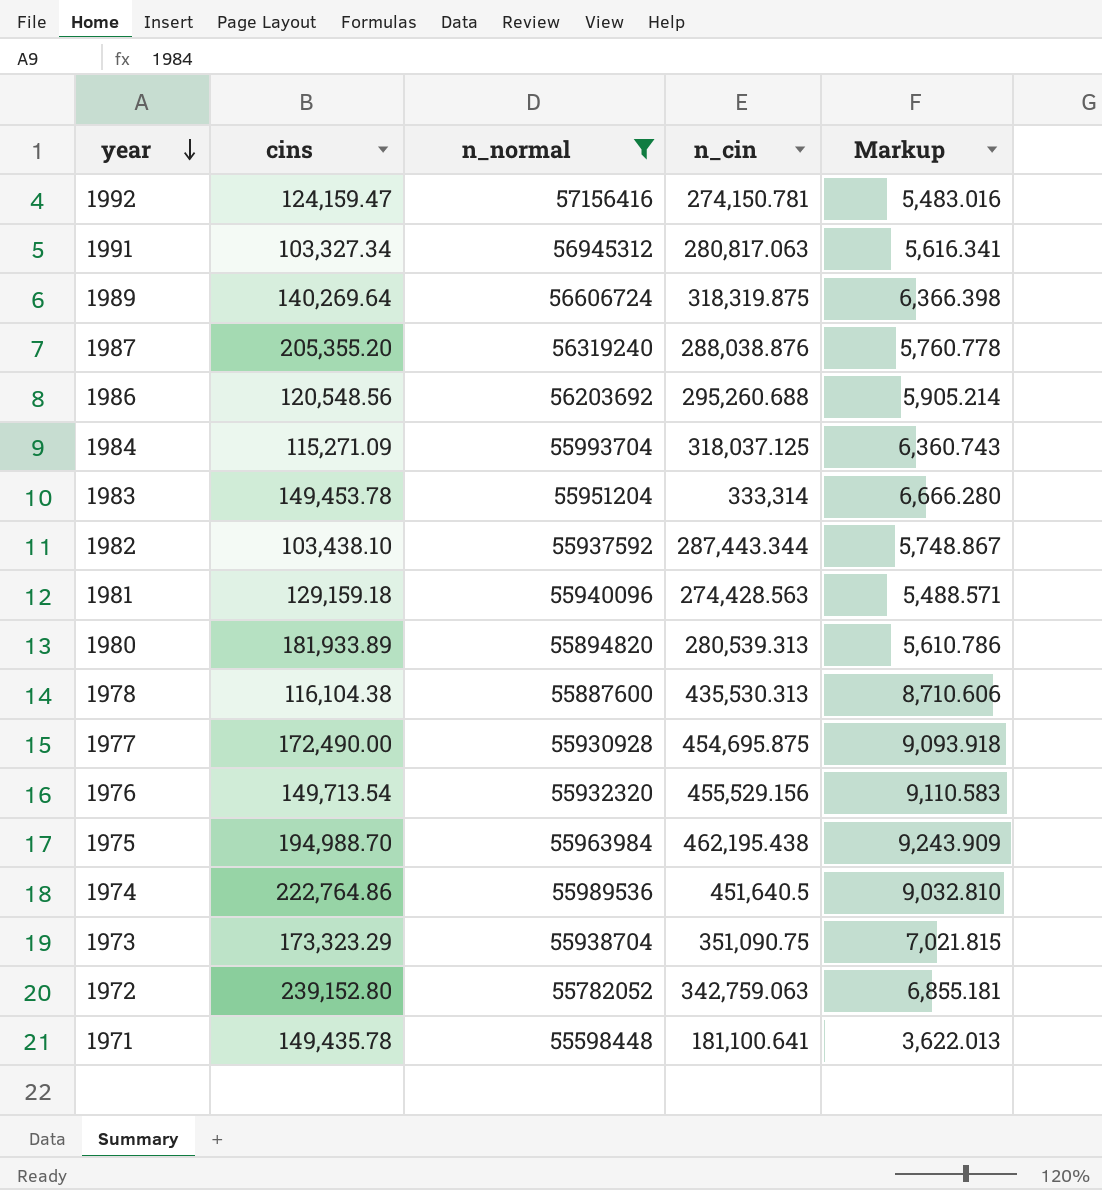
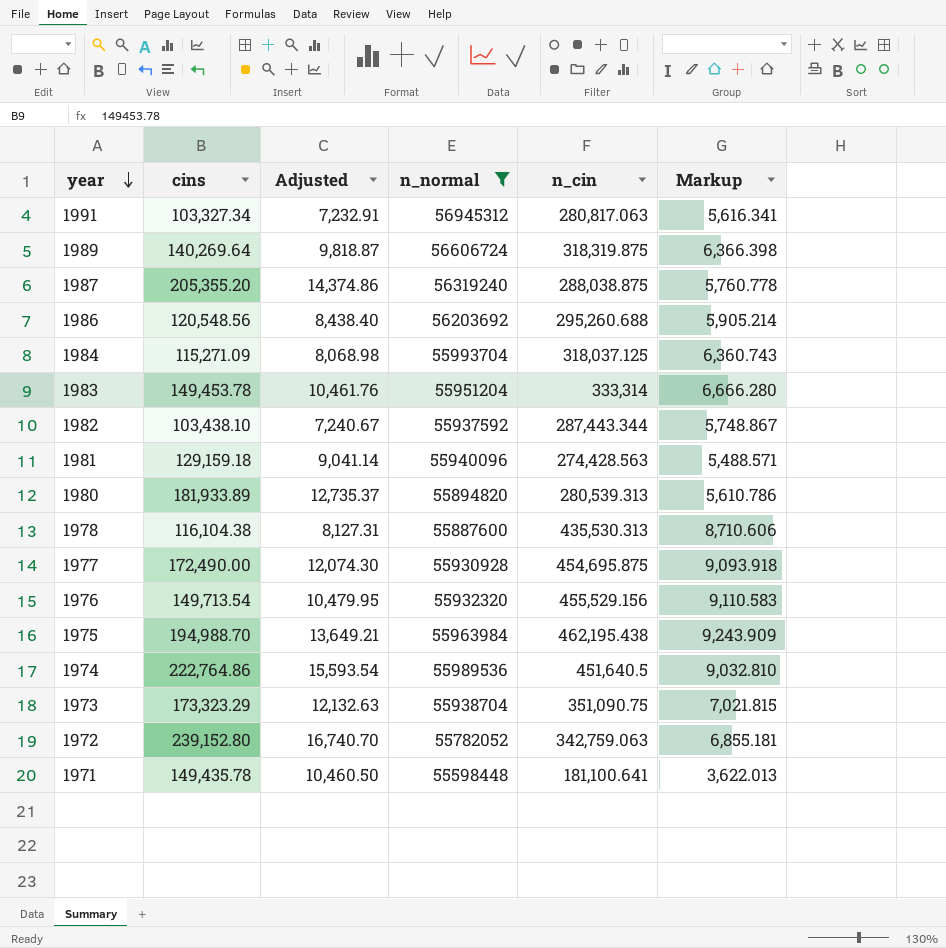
column Adjusted | formula: none -> [cins] * 0.07
row 1992: 124,159.47 | 57156416 | 274,150.781 | 5,483.016 -> none
1987 | n_cin: 288,038.876 -> 288,038.875

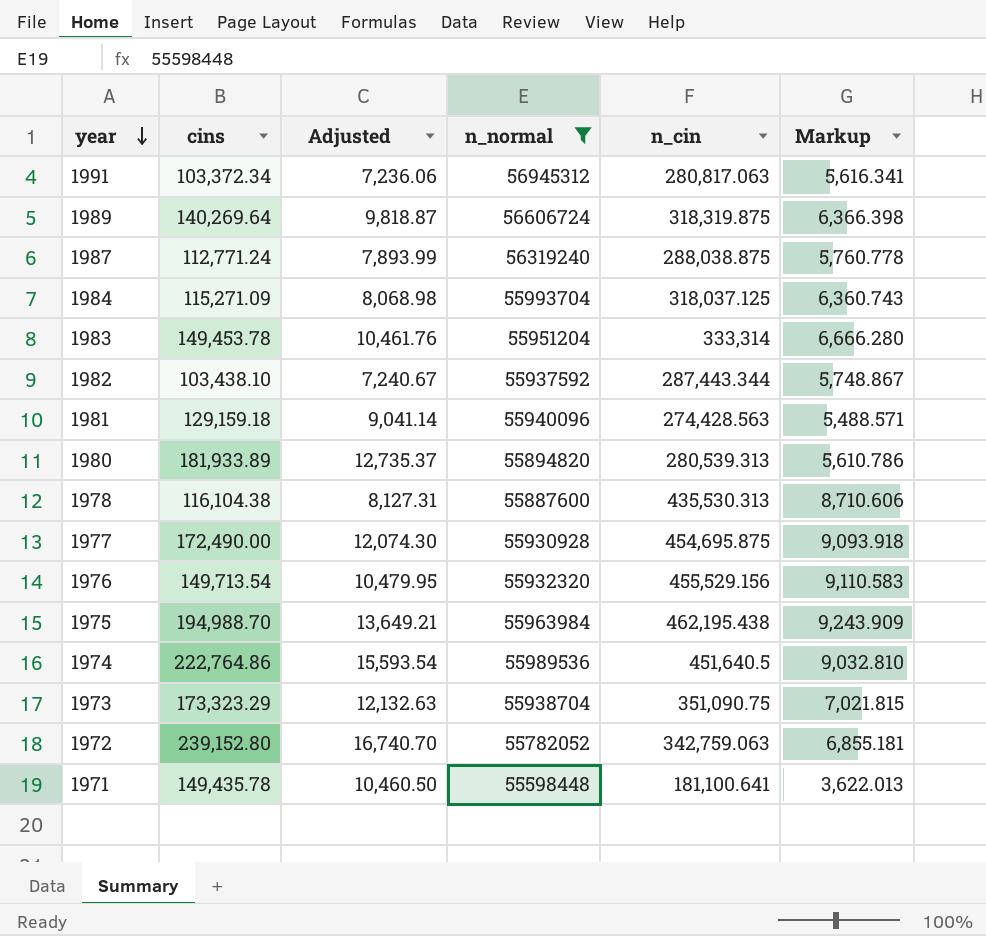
row 1986: 120,548.56 | 8,438.40 | 56203692 | 295,260.688 | 5,905.214 -> none
1991 | cins: 103,327.34 -> 103,372.34
1991 | Adjusted: 7,232.91 -> 7,236.06
1987 | cins: 205,355.20 -> 112,771.24
1987 | Adjusted: 14,374.86 -> 7,893.99

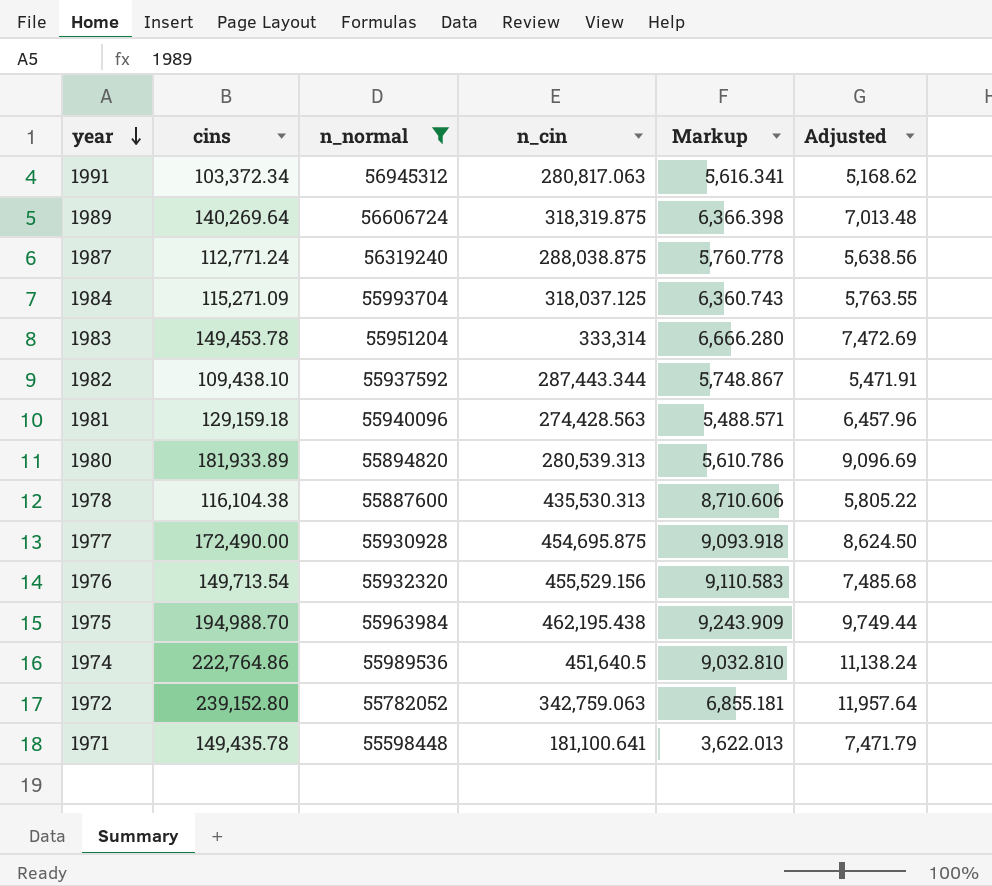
column Adjusted | formula: [cins] * 0.07 -> [cins] * 0.05
column Adjusted | position: 3 -> 6
row 1973: 173,323.29 | 12,132.63 | 55938704 | 351,090.75 | 7,021.815 -> none
1982 | cins: 103,438.10 -> 109,438.10

